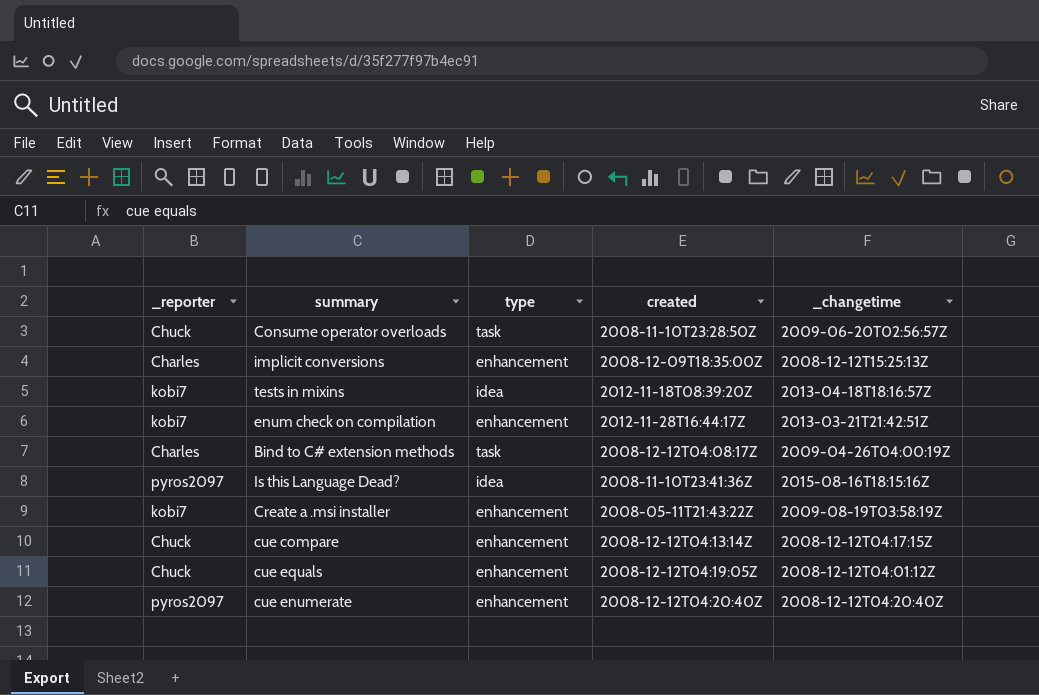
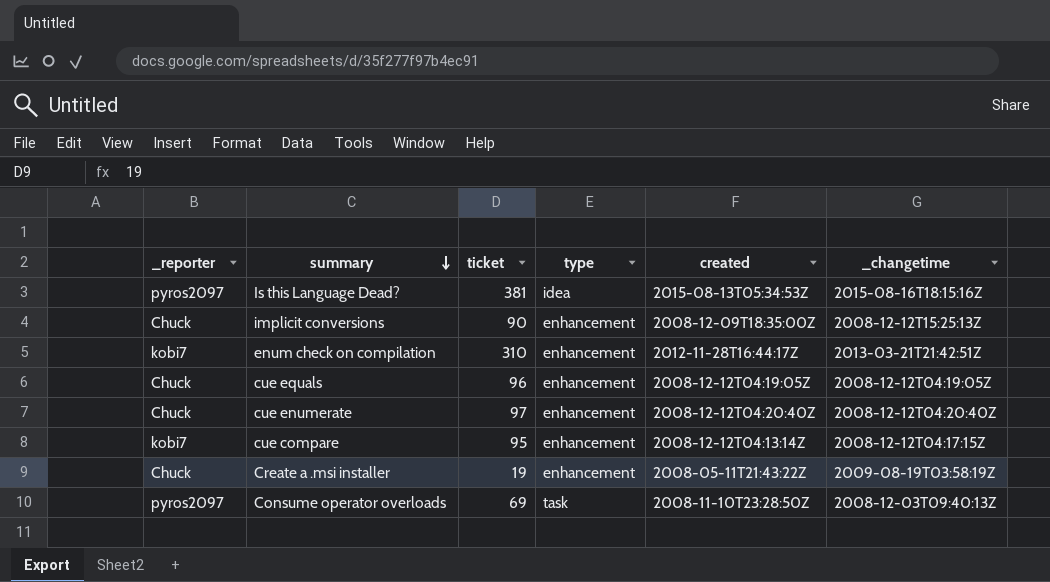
row order: none -> summary descending
column ticket | position: none -> 3
row tests in mixins: kobi7 | idea | 2012-11-18T08:39:20Z | 2013-04-18T18:16:57Z -> none
row Bind to C# extension methods: Charles | task | 2008-12-12T04:08:17Z | 2009-04-26T04:00:19Z -> none
Is this Language Dead? | created: 2008-11-10T23:41:36Z -> 2015-08-13T05:34:53Z
implicit conversions | _reporter: Charles -> Chuck
cue equals | _changetime: 2008-12-12T04:01:12Z -> 2008-12-12T04:19:05Z
cue enumerate | _reporter: pyros2097 -> Chuck
cue compare | _reporter: Chuck -> kobi7
Create a .msi installer | _reporter: kobi7 -> Chuck
Consume operator overloads | _reporter: Chuck -> pyros2097
Consume operator overloads | _changetime: 2009-06-20T02:56:57Z -> 2008-12-03T09:40:13Z

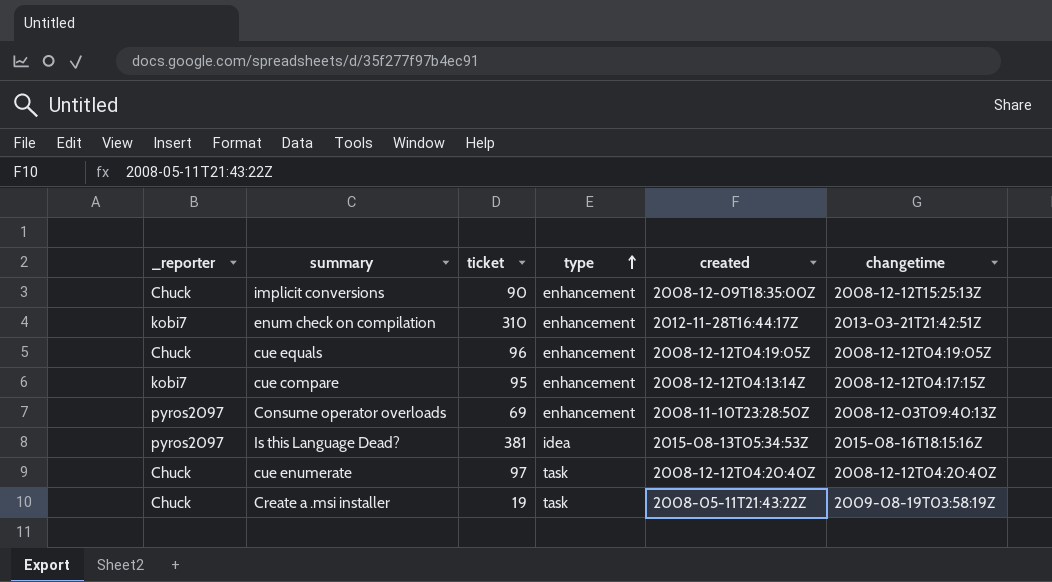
row order: summary descending -> type ascending
column name: _changetime -> changetime
Consume operator overloads | type: task -> enhancement
cue enumerate | type: enhancement -> task
Create a .msi installer | type: enhancement -> task

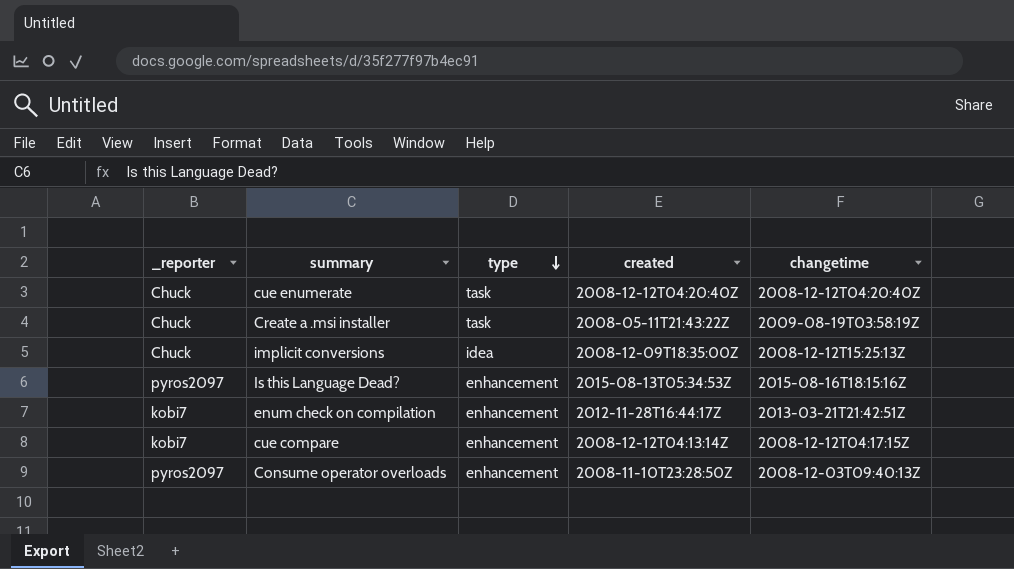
row order: type ascending -> type descending
column ticket | position: 3 -> none
row cue equals: Chuck | 96 | enhancement | 2008-12-12T04:19:05Z | 2008-12-12T04:19:05Z -> none
implicit conversions | type: enhancement -> idea
Is this Language Dead? | type: idea -> enhancement

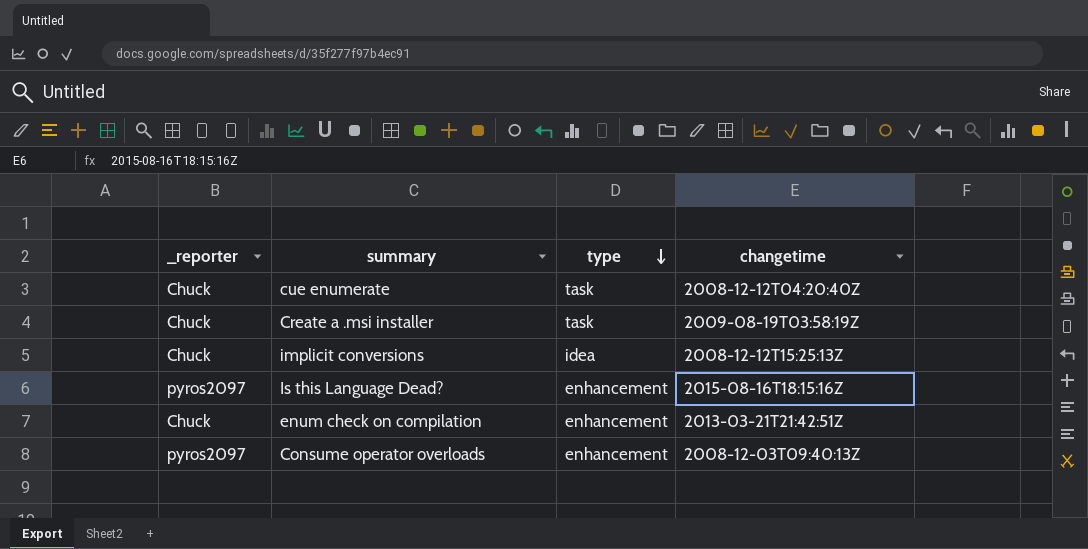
column created | position: 4 -> none
row cue compare: kobi7 | enhancement | 2008-12-12T04:13:14Z | 2008-12-12T04:17:15Z -> none
enum check on compilation | _reporter: kobi7 -> Chuck

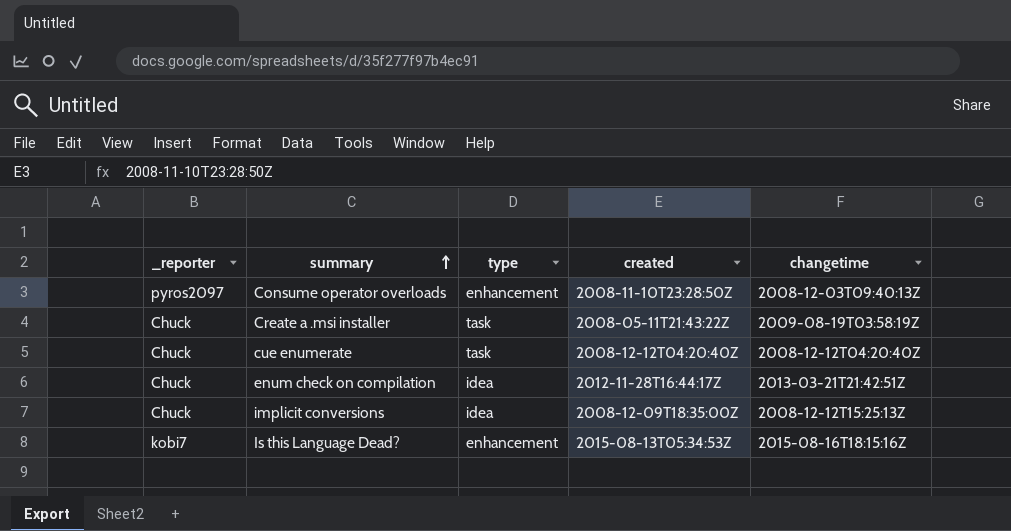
row order: type descending -> summary ascending
column created | position: none -> 4
enum check on compilation | type: enhancement -> idea
Is this Language Dead? | _reporter: pyros2097 -> kobi7

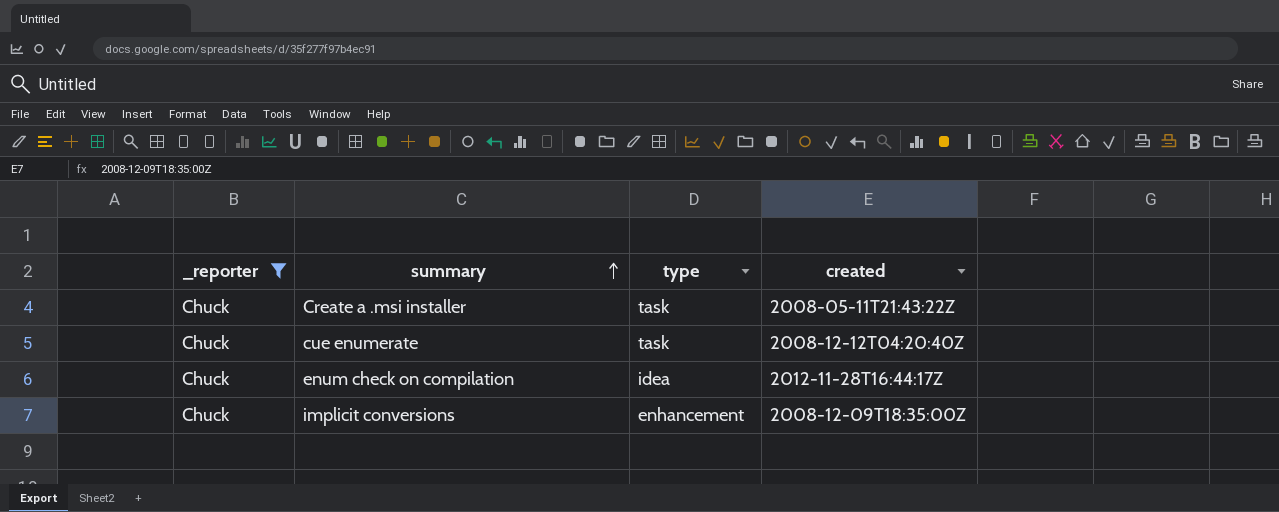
filter: none -> _reporter = Chuck
column changetime | position: 5 -> none
implicit conversions | type: idea -> enhancement

